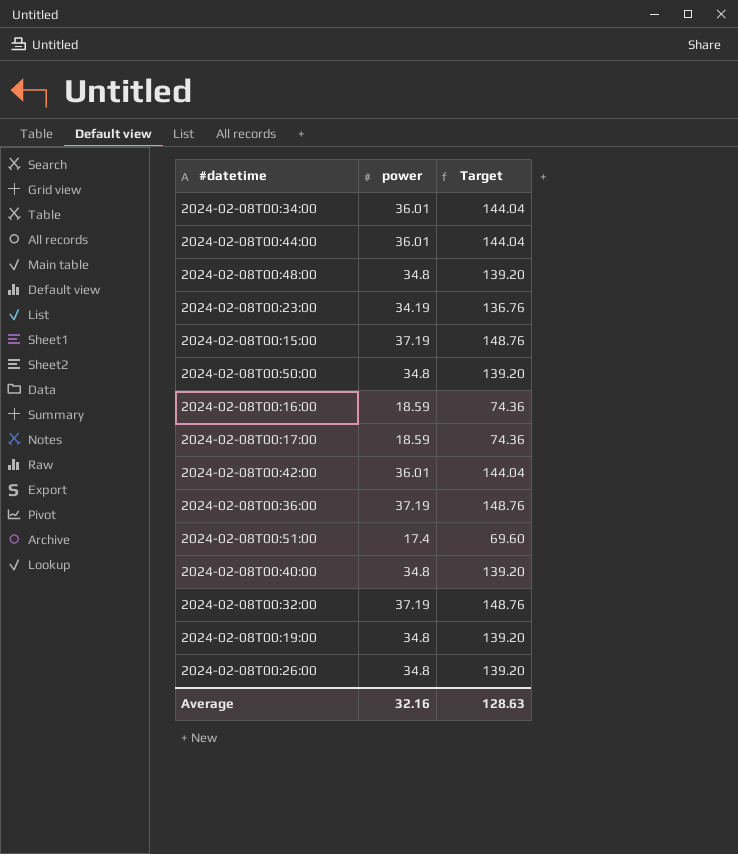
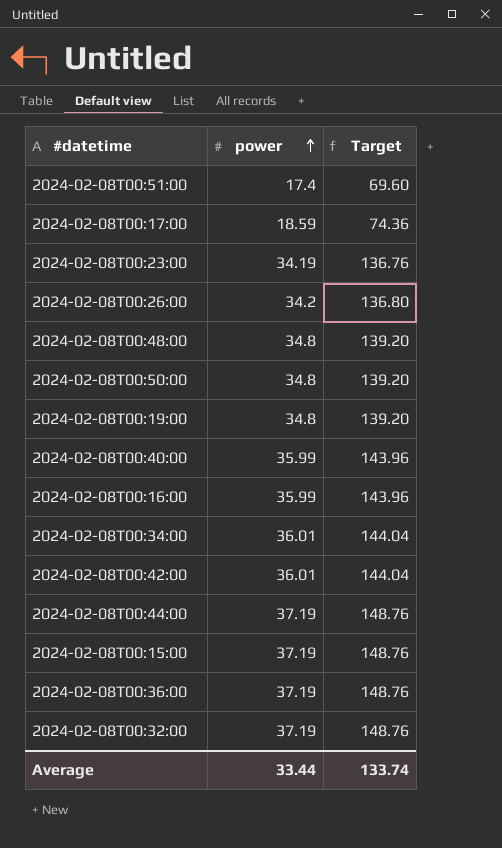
row order: none -> power ascending
2024-02-08T00:26:00 | power: 34.8 -> 34.2
2024-02-08T00:26:00 | Target: 139.20 -> 136.80
2024-02-08T00:40:00 | power: 34.8 -> 35.99
2024-02-08T00:40:00 | Target: 139.20 -> 143.96
2024-02-08T00:16:00 | power: 18.59 -> 35.99
2024-02-08T00:16:00 | Target: 74.36 -> 143.96
2024-02-08T00:44:00 | power: 36.01 -> 37.19
2024-02-08T00:44:00 | Target: 144.04 -> 148.76
Average | power: 32.16 -> 33.44
Average | Target: 128.63 -> 133.74

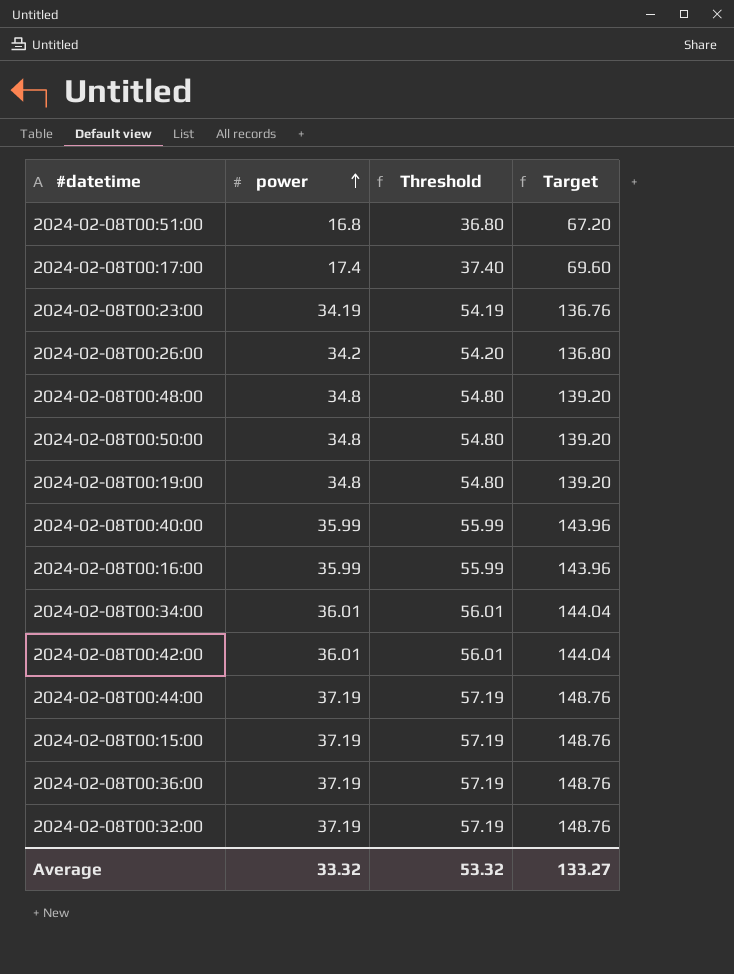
column Threshold | formula: none -> [power] + 20
2024-02-08T00:51:00 | power: 17.4 -> 16.8
2024-02-08T00:51:00 | Target: 69.60 -> 67.20
2024-02-08T00:17:00 | power: 18.59 -> 17.4
2024-02-08T00:17:00 | Target: 74.36 -> 69.60
Average | power: 33.44 -> 33.32
Average | Target: 133.74 -> 133.27

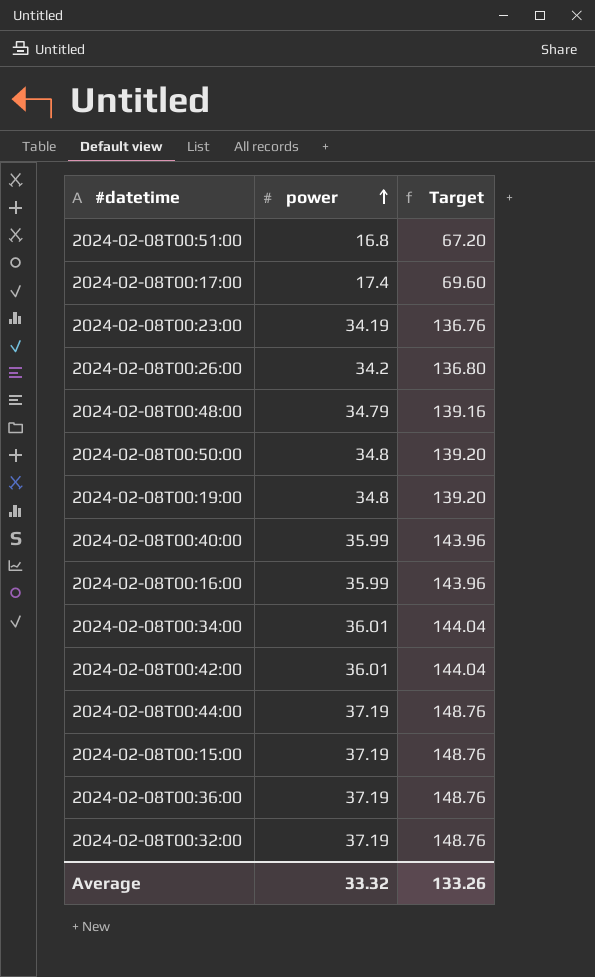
column Threshold | formula: [power] + 20 -> none
2024-02-08T00:48:00 | power: 34.8 -> 34.79
2024-02-08T00:48:00 | Target: 139.20 -> 139.16
Average | Target: 133.27 -> 133.26

